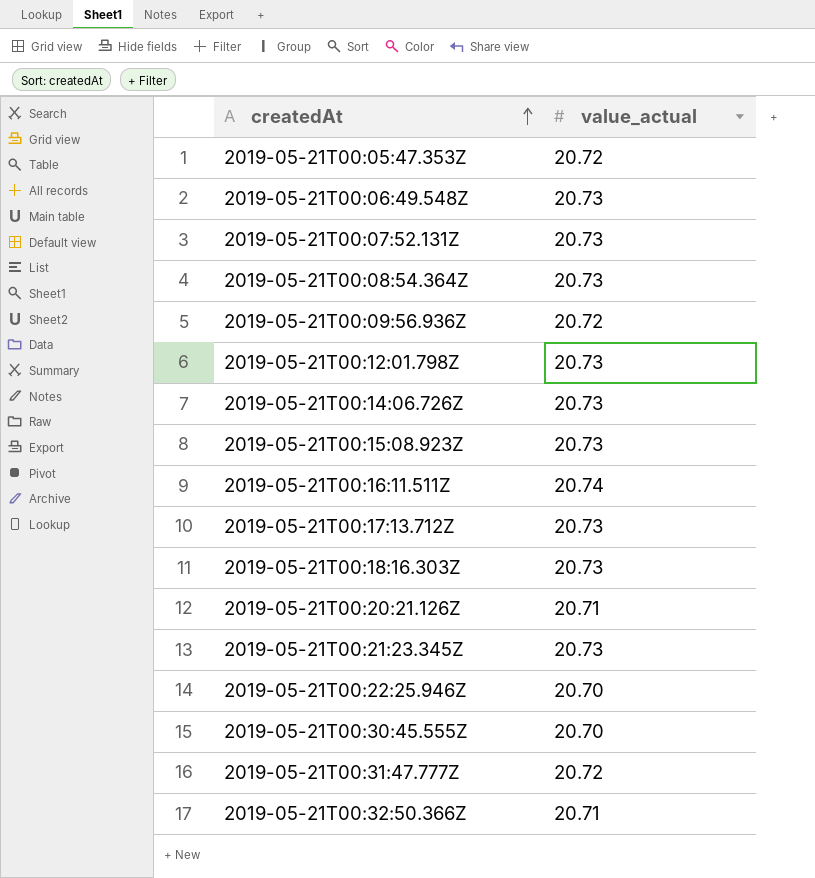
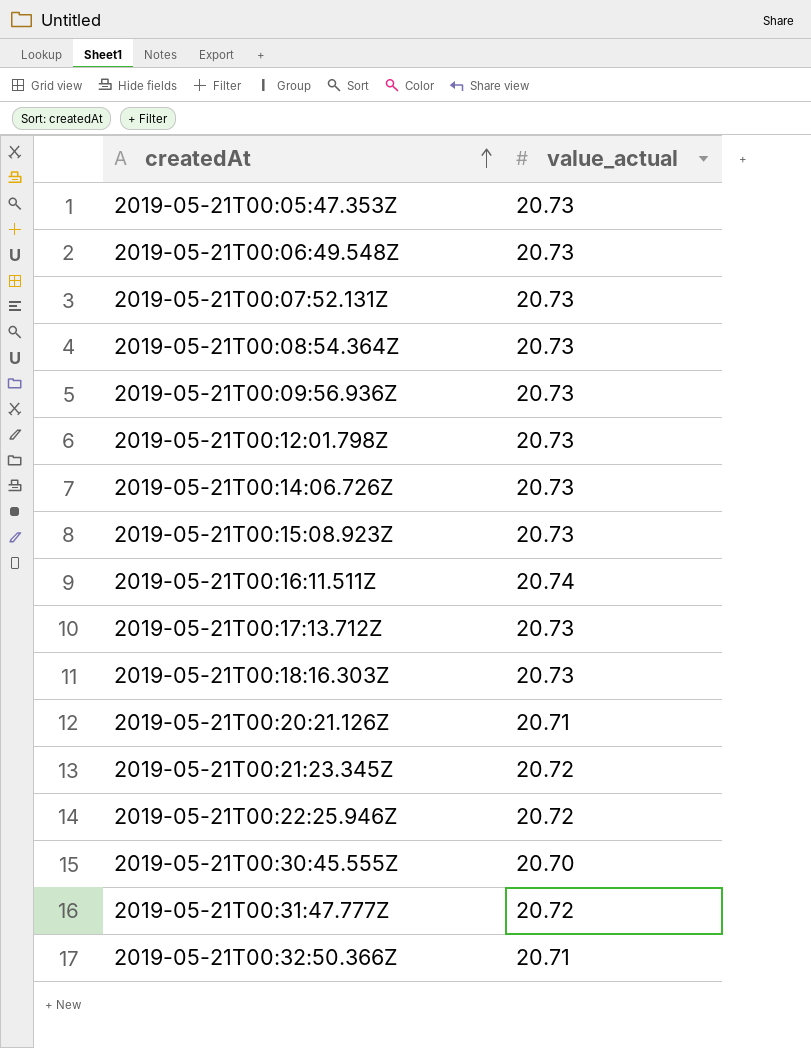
2019-05-21T00:05:47.353Z | value_actual: 20.72 -> 20.73
2019-05-21T00:09:56.936Z | value_actual: 20.72 -> 20.73
2019-05-21T00:21:23.345Z | value_actual: 20.73 -> 20.72
2019-05-21T00:22:25.946Z | value_actual: 20.70 -> 20.72

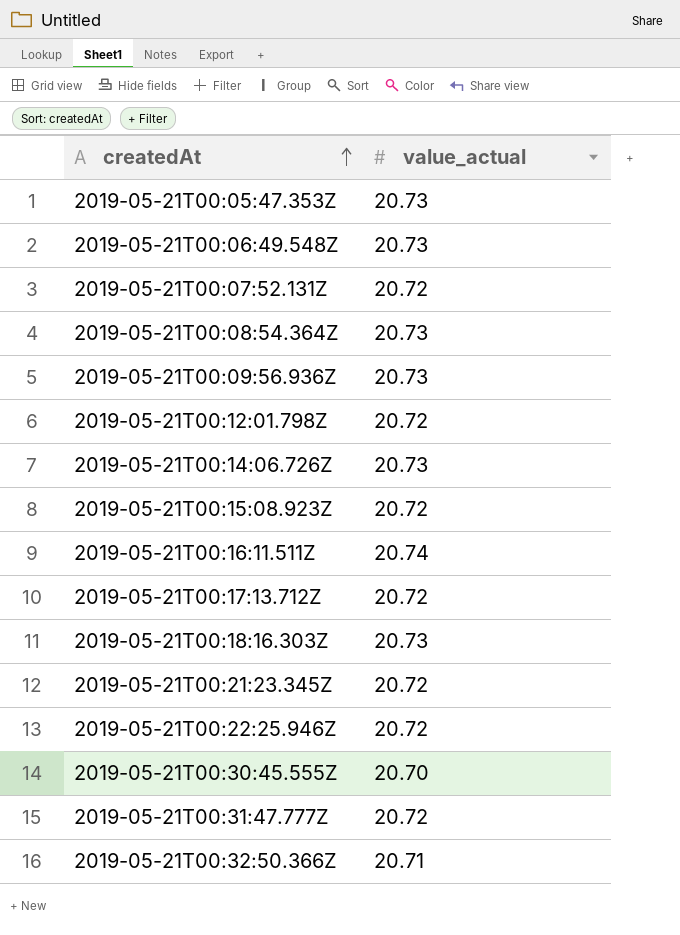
row 2019-05-21T00:20:21.126Z: 20.71 -> none
2019-05-21T00:07:52.131Z | value_actual: 20.73 -> 20.72
2019-05-21T00:12:01.798Z | value_actual: 20.73 -> 20.72
2019-05-21T00:15:08.923Z | value_actual: 20.73 -> 20.72
2019-05-21T00:17:13.712Z | value_actual: 20.73 -> 20.72

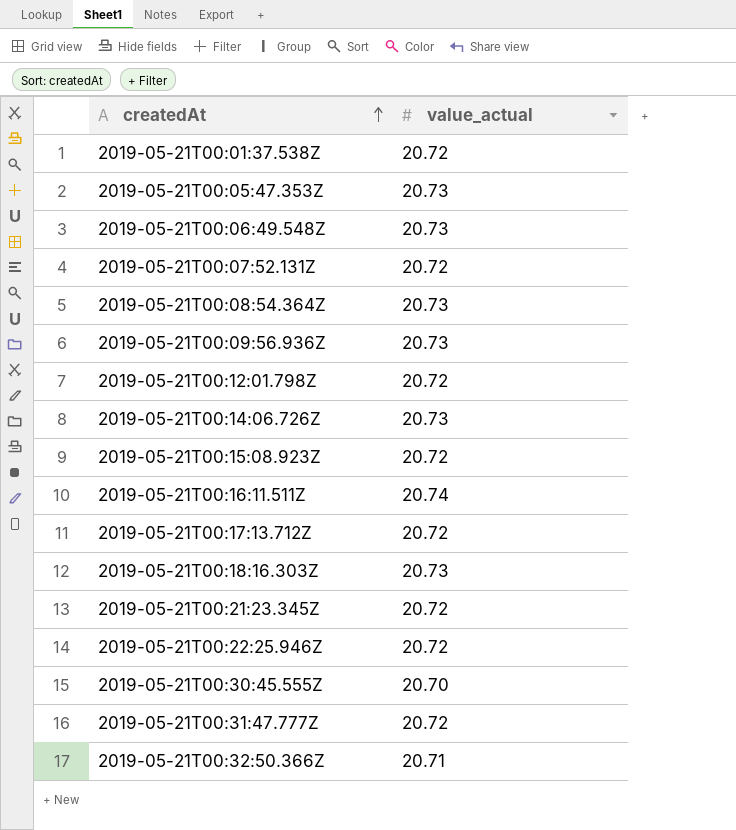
row 2019-05-21T00:01:37.538Z: none -> 20.72

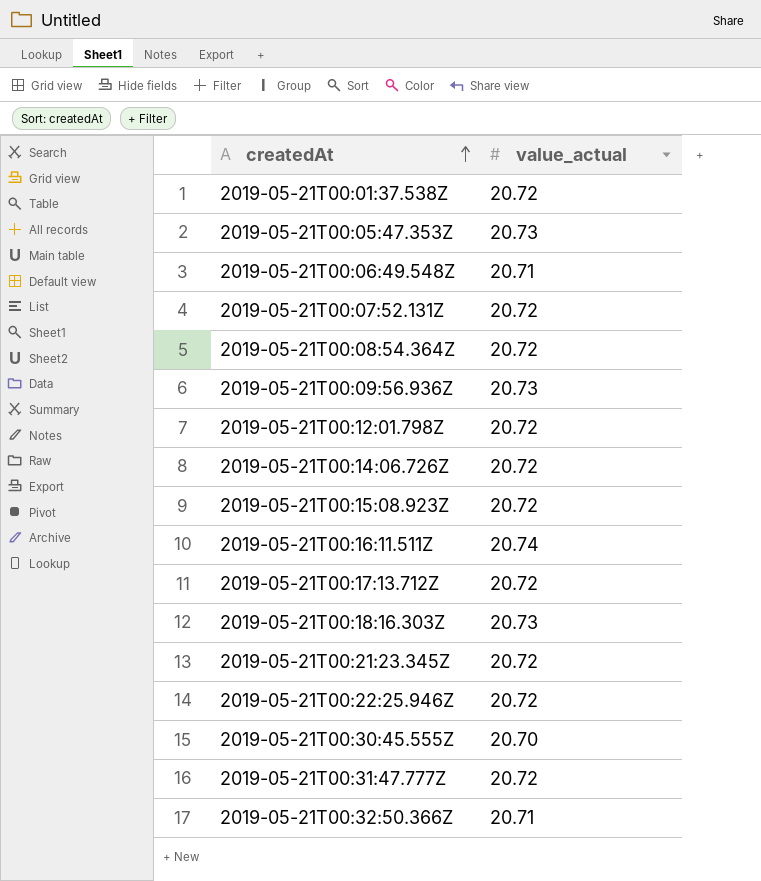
2019-05-21T00:06:49.548Z | value_actual: 20.73 -> 20.71
2019-05-21T00:08:54.364Z | value_actual: 20.73 -> 20.72
2019-05-21T00:14:06.726Z | value_actual: 20.73 -> 20.72

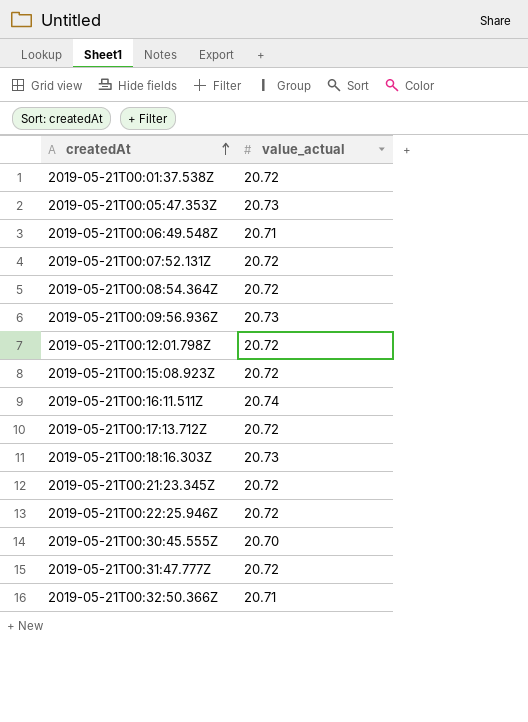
row 2019-05-21T00:14:06.726Z: 20.72 -> none

